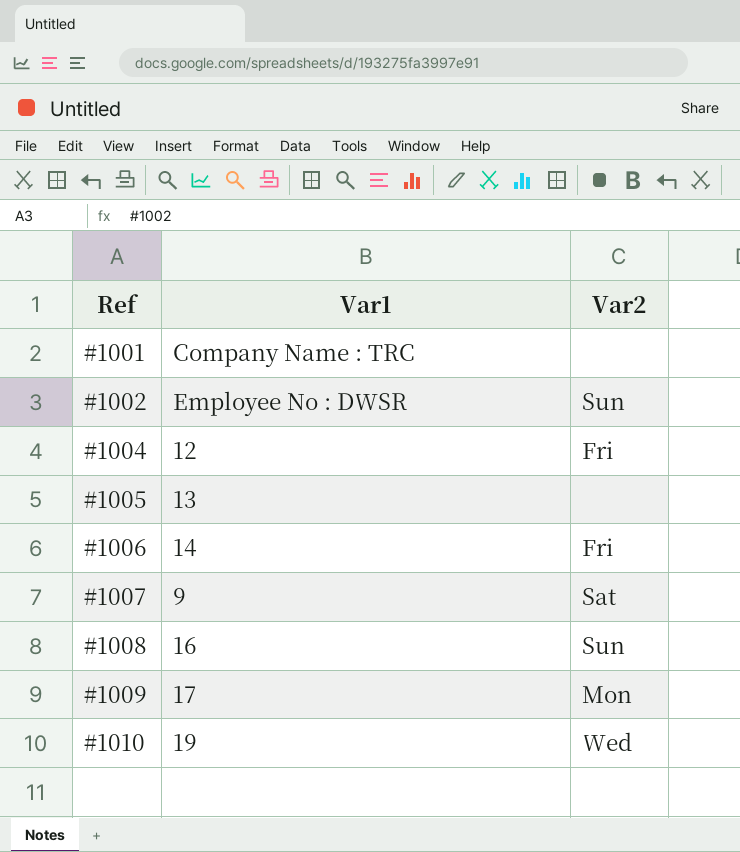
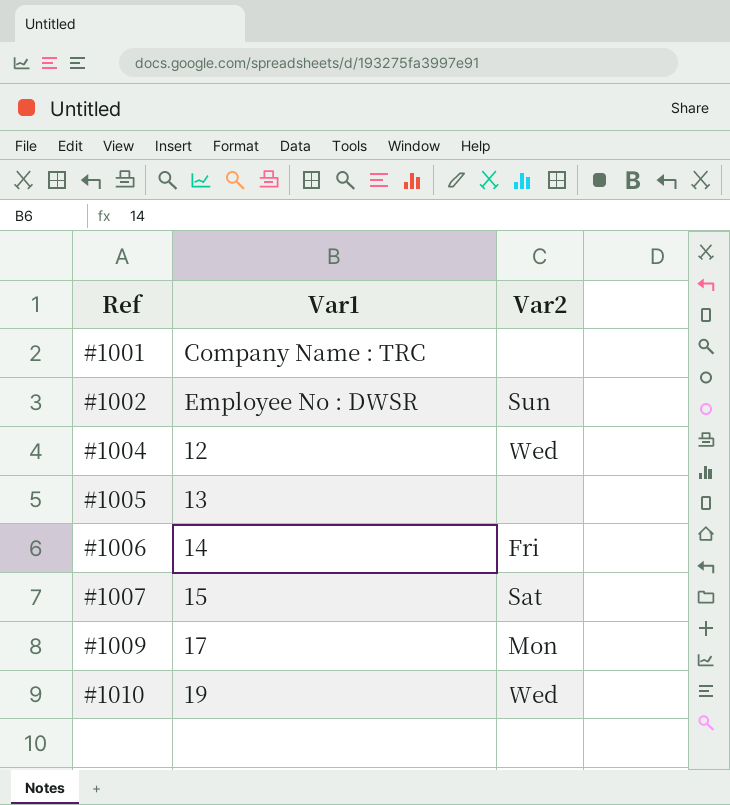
row #1008: 16 | Sun -> none
#1004 | Var2: Fri -> Wed
#1007 | Var1: 9 -> 15

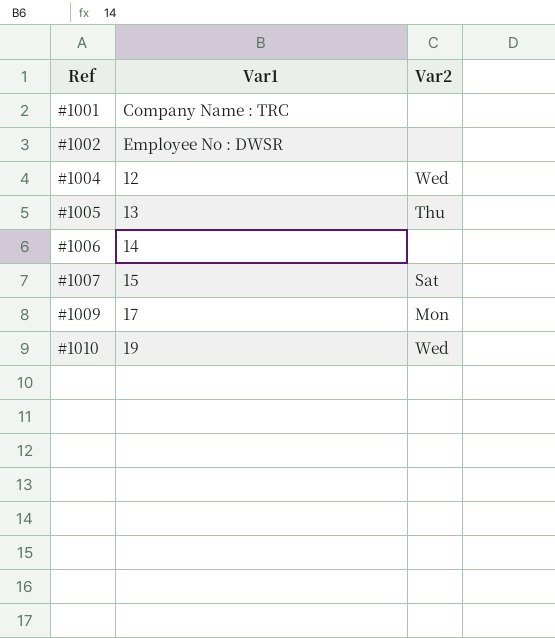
#1002 | Var2: Sun -> none
#1005 | Var2: none -> Thu
#1006 | Var2: Fri -> none

